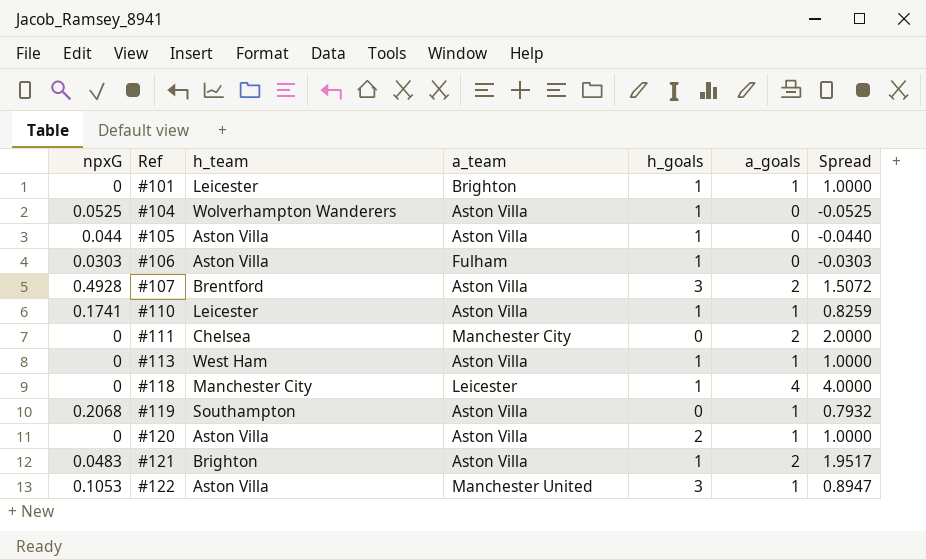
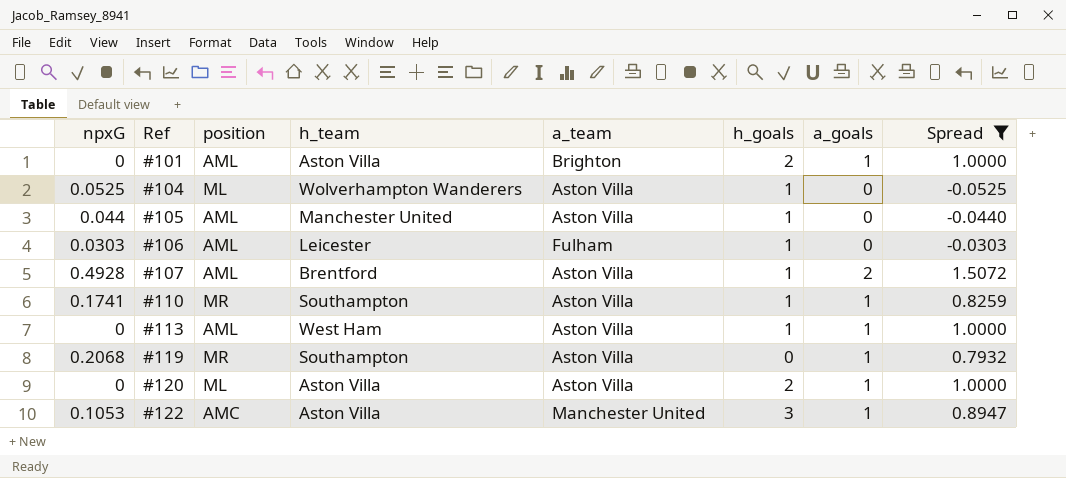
filter: none -> Spread <= 1.5072
column position | position: none -> 3
#101 | h_team: Leicester -> Aston Villa
#101 | h_goals: 1 -> 2
#105 | h_team: Aston Villa -> Manchester United
#106 | h_team: Aston Villa -> Leicester
#107 | h_goals: 3 -> 1
#110 | h_team: Leicester -> Southampton

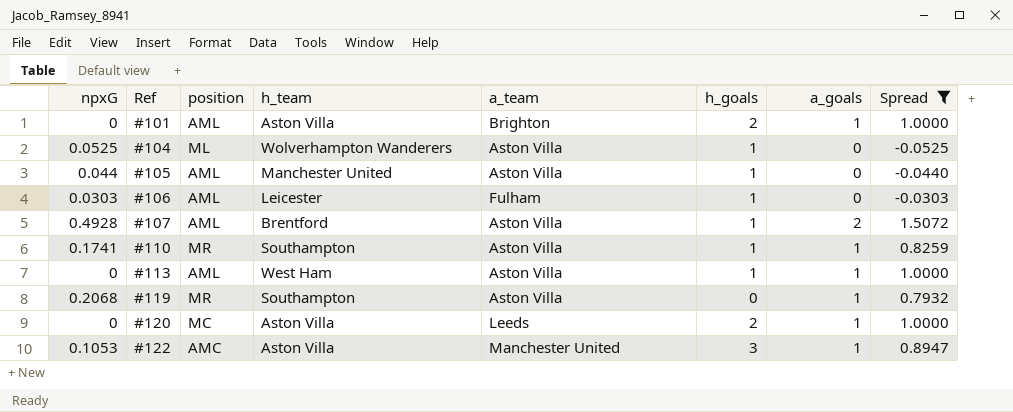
#120 | position: ML -> MC
#120 | a_team: Aston Villa -> Leeds

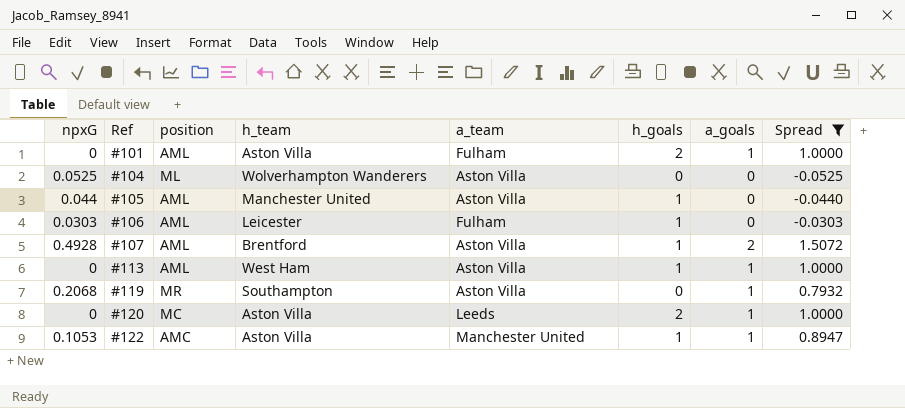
row #110: 0.1741 | MR | Southampton | Aston Villa | 1 | 1 | 0.8259 -> none
#101 | a_team: Brighton -> Fulham
#104 | h_goals: 1 -> 0
#122 | h_goals: 3 -> 1

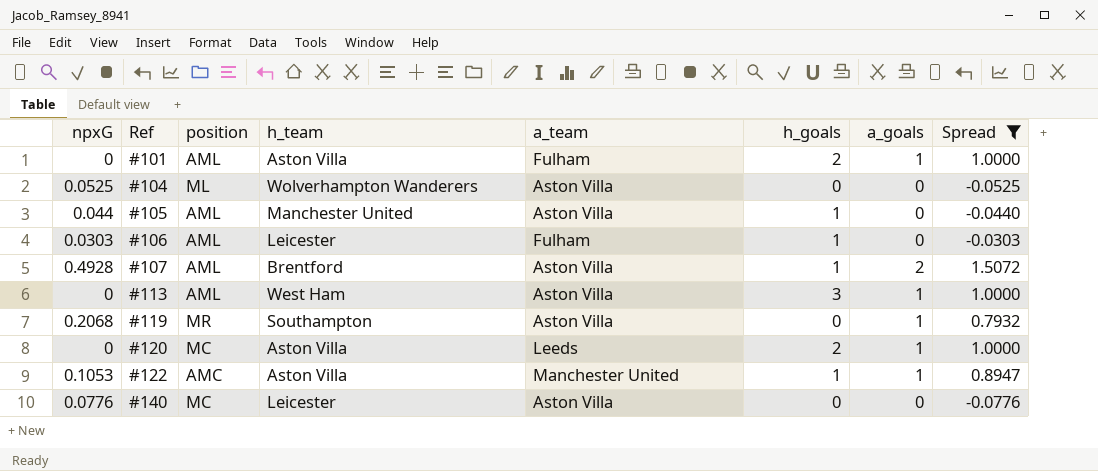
#113 | h_goals: 1 -> 3
row #140: none -> 0.0776 | MC | Leicester | Aston Villa | 0 | 0 | -0.0776

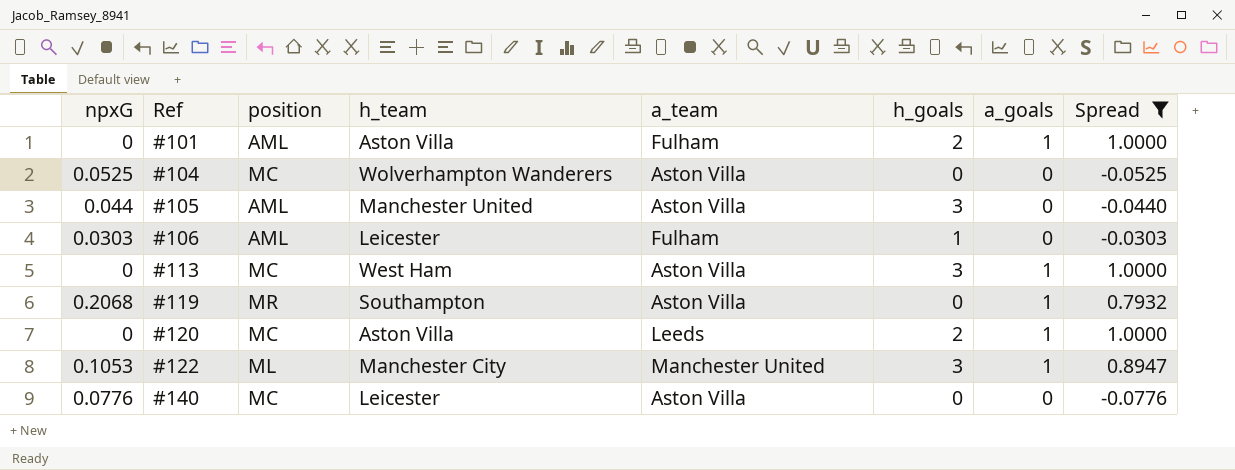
row #107: 0.4928 | AML | Brentford | Aston Villa | 1 | 2 | 1.5072 -> none
#104 | position: ML -> MC
#105 | h_goals: 1 -> 3
#113 | position: AML -> MC
#122 | position: AMC -> ML
#122 | h_team: Aston Villa -> Manchester City
#122 | h_goals: 1 -> 3

